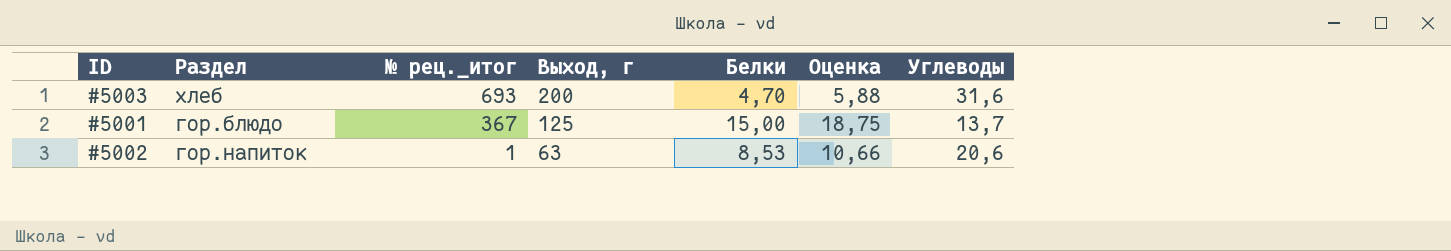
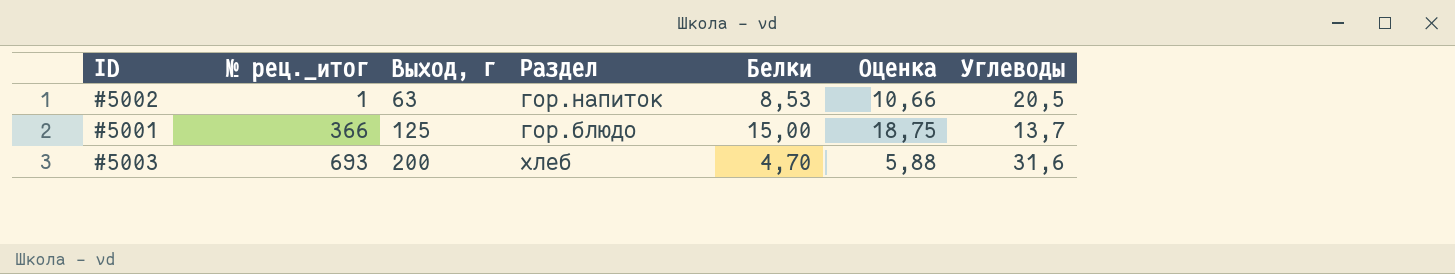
row order: № рец._итог descending -> № рец._итог ascending
column Раздел | position: 2 -> 4
#5002 | Углеводы: 20,6 -> 20,5
#5001 | № рец._итог: 367 -> 366

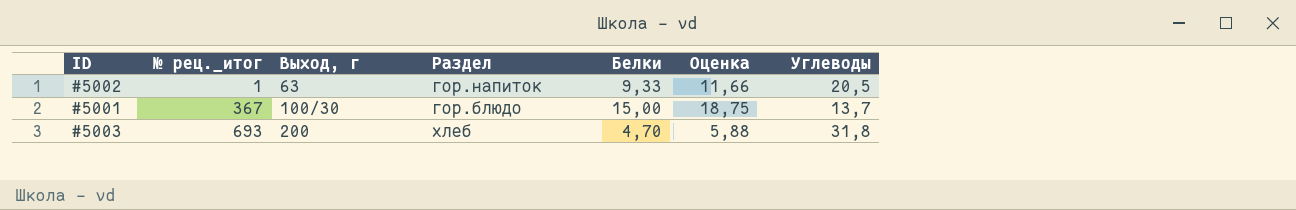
#5002 | Белки: 8,53 -> 9,33
#5002 | Оценка: 10,66 -> 11,66
#5001 | № рец._итог: 366 -> 367
#5001 | Выход, г: 125 -> 100/30
#5003 | Углеводы: 31,6 -> 31,8

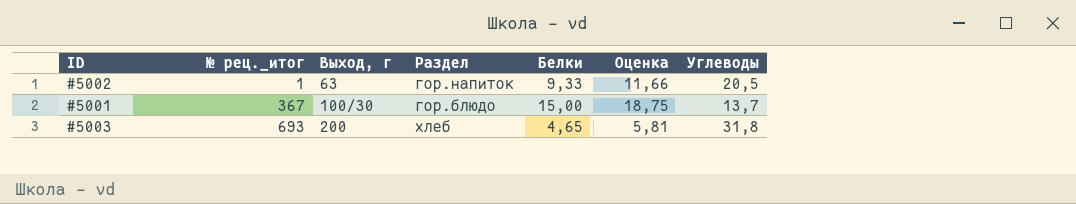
#5003 | Белки: 4,70 -> 4,65
#5003 | Оценка: 5,88 -> 5,81

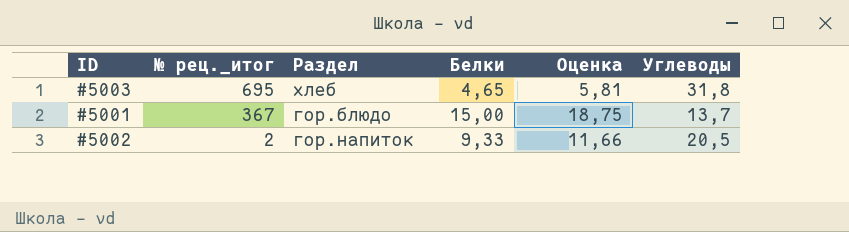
row order: № рец._итог ascending -> № рец._итог descending
column Выход, г | position: 3 -> none
#5003 | № рец._итог: 693 -> 695
#5002 | № рец._итог: 1 -> 2

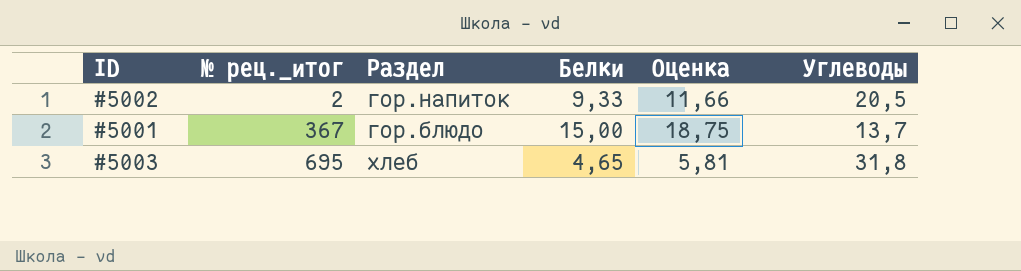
row order: № рец._итог descending -> № рец._итог ascending

